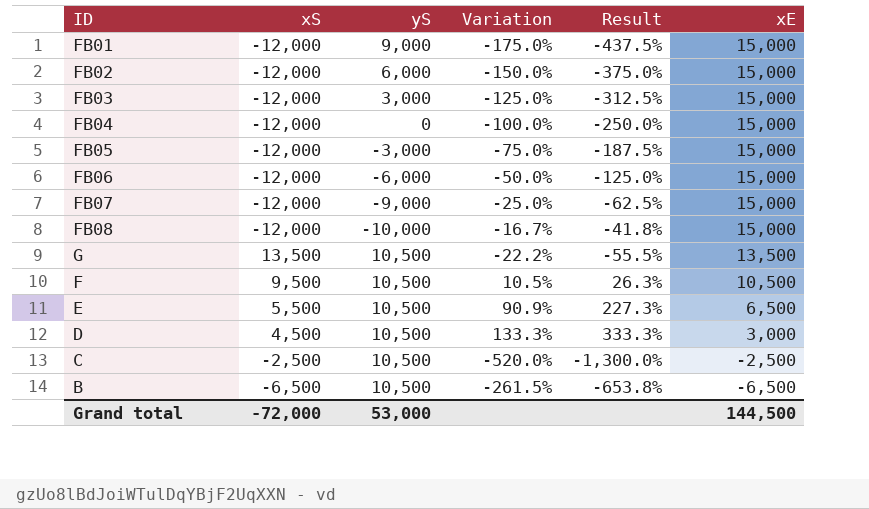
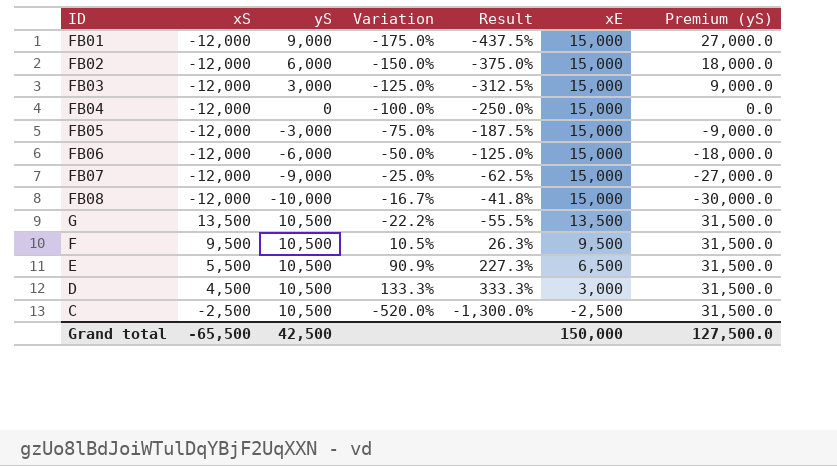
column Premium (yS) | formula: none -> [yS] * 3
row B: -6,500 | 10,500 | -261.5% | -653.8% | -6,500 -> none
F | xE: 10,500 -> 9,500
Grand total | xS: -72,000 -> -65,500
Grand total | yS: 53,000 -> 42,500
Grand total | xE: 144,500 -> 150,000

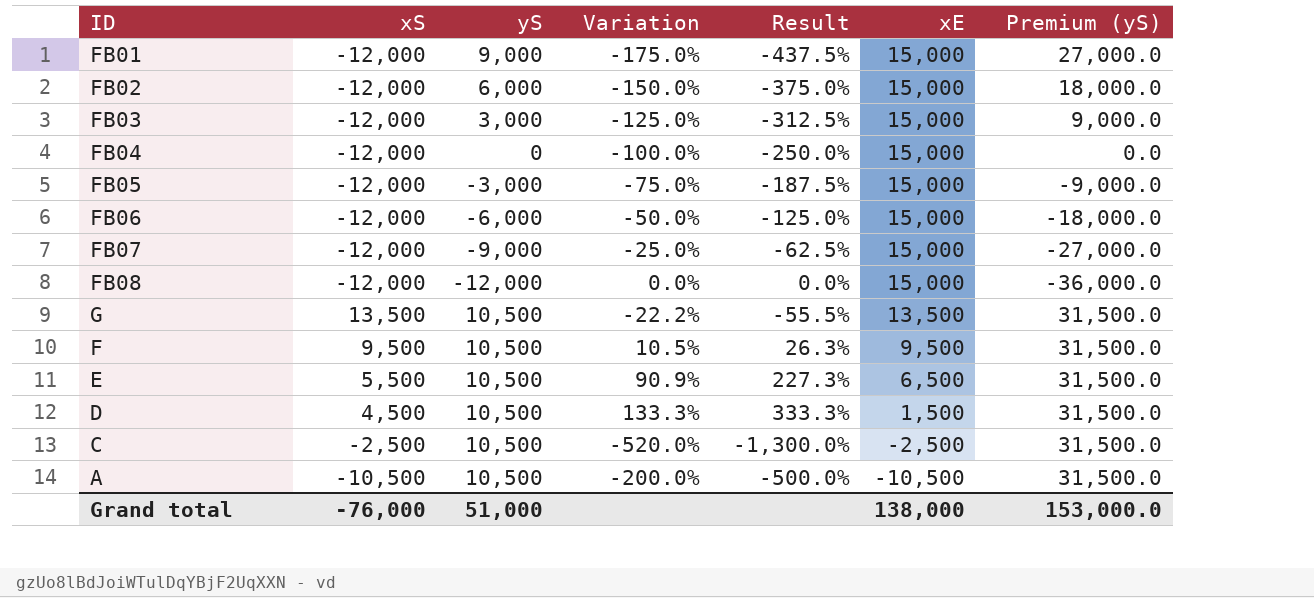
FB08 | yS: -10,000 -> -12,000
FB08 | Variation: -16.7% -> 0.0%
FB08 | Result: -41.8% -> 0.0%
FB08 | Premium (yS): -30,000.0 -> -36,000.0
D | xE: 3,000 -> 1,500
row A: none -> -10,500 | 10,500 | -200.0% | -500.0% | -10,500 | 31,500.0
Grand total | xS: -65,500 -> -76,000
Grand total | yS: 42,500 -> 51,000
Grand total | xE: 150,000 -> 138,000
Grand total | Premium (yS): 127,500.0 -> 153,000.0

